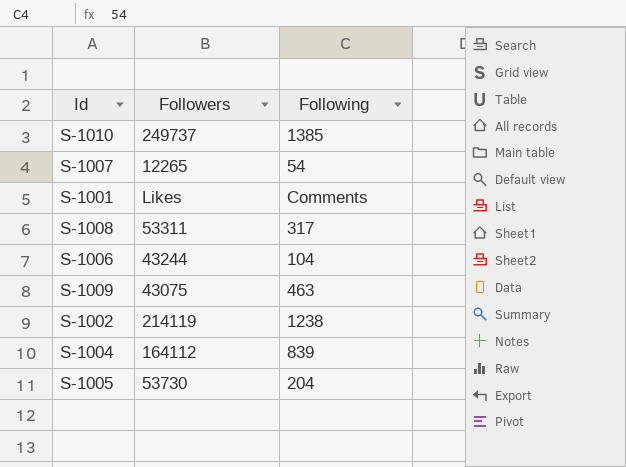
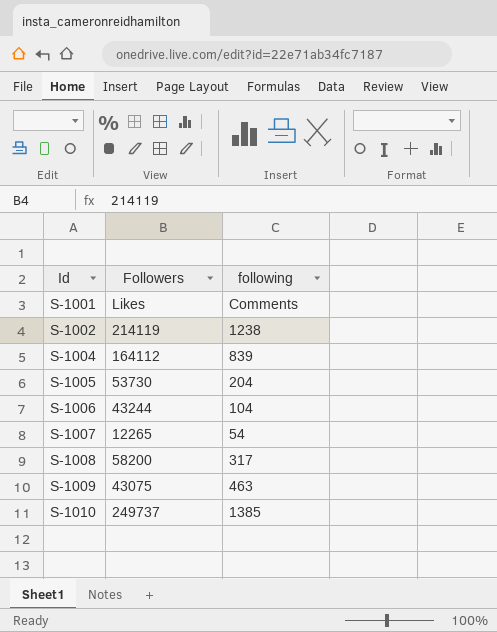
row order: none -> Id ascending
column name: Following -> following
S-1008 | Followers: 53311 -> 58200

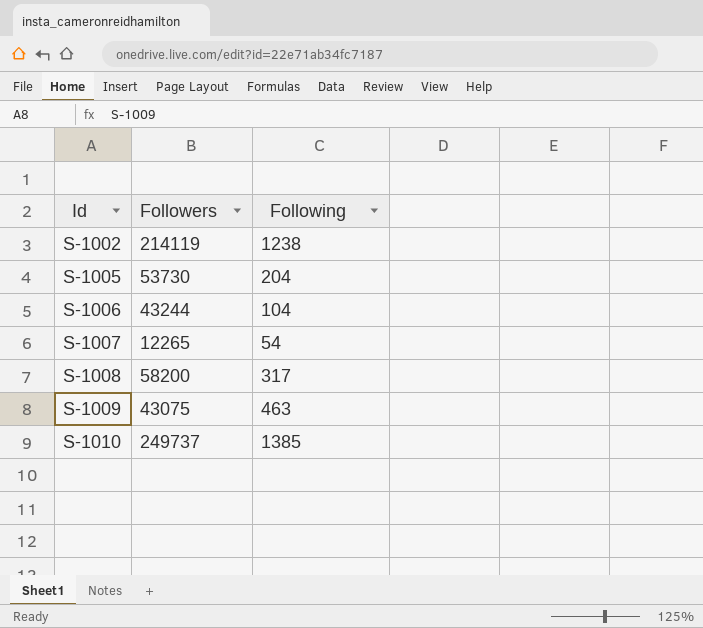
column name: following -> Following
row S-1001: Likes | Comments -> none
row S-1004: 164112 | 839 -> none

